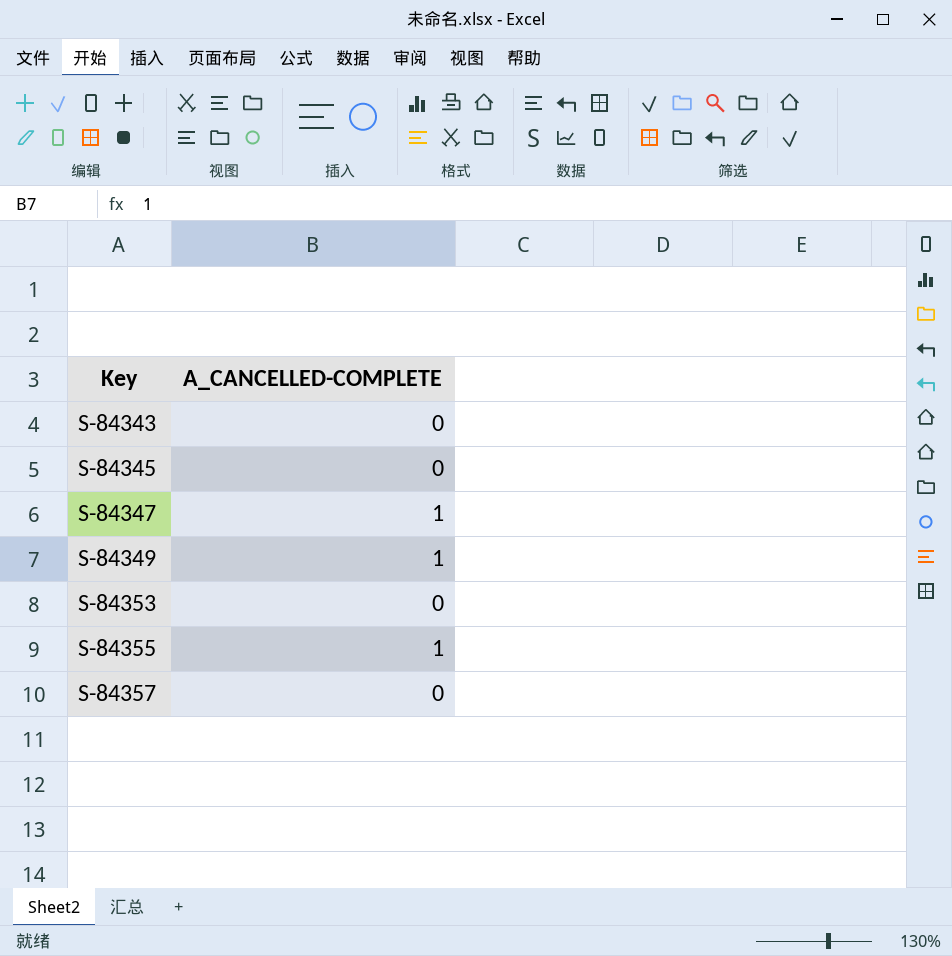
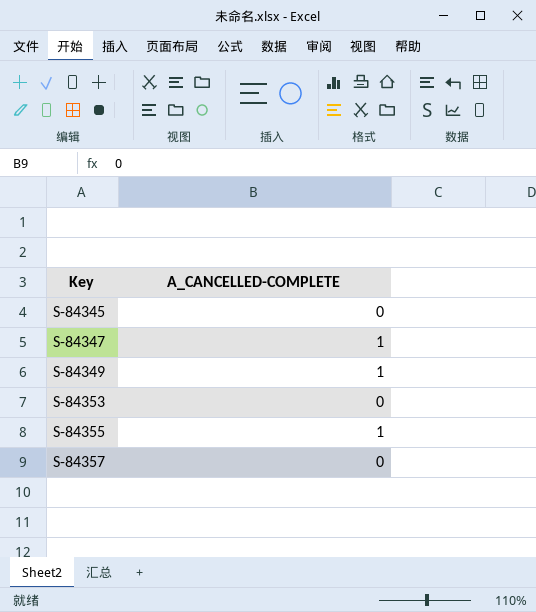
row S-84343: 0 -> none

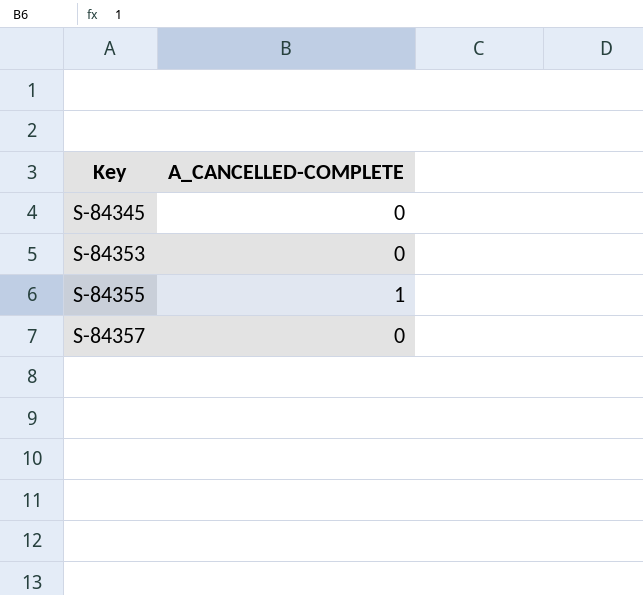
row S-84347: 1 -> none
row S-84349: 1 -> none

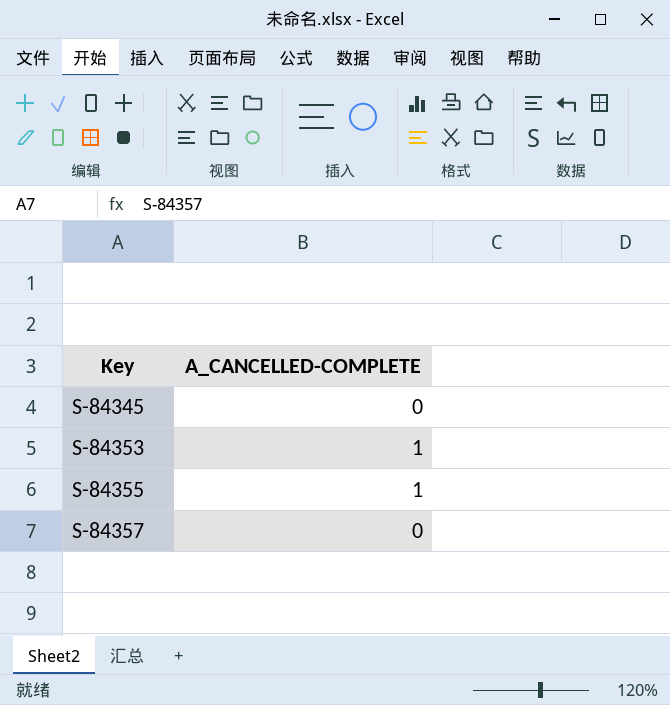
S-84353 | A_CANCELLED-COMPLETE: 0 -> 1

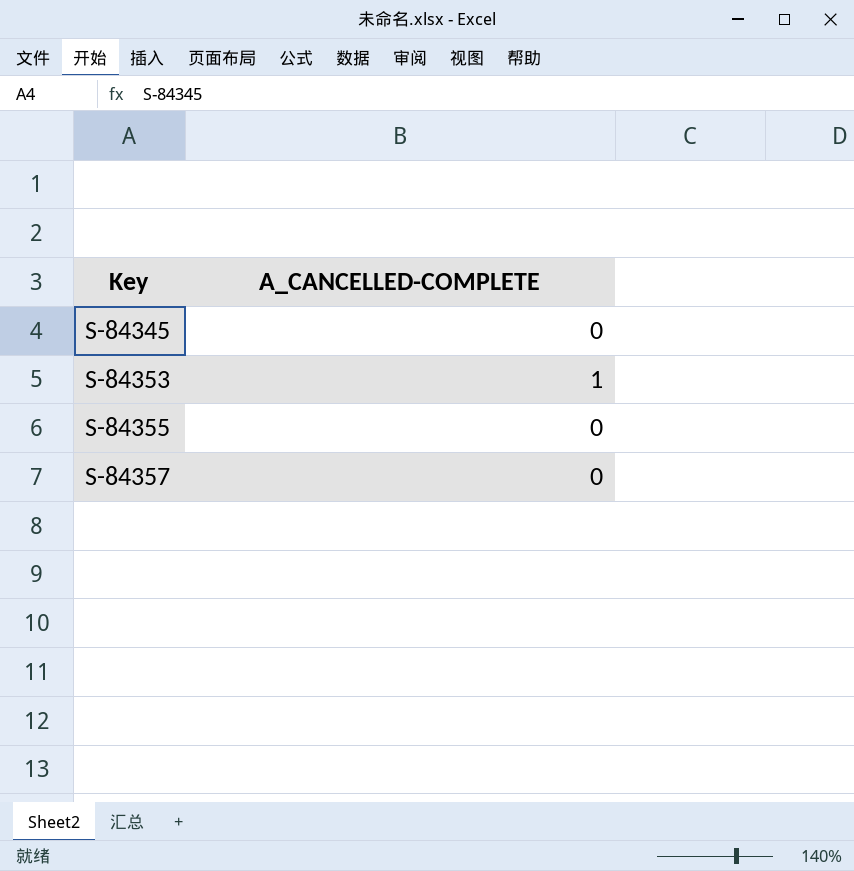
S-84355 | A_CANCELLED-COMPLETE: 1 -> 0

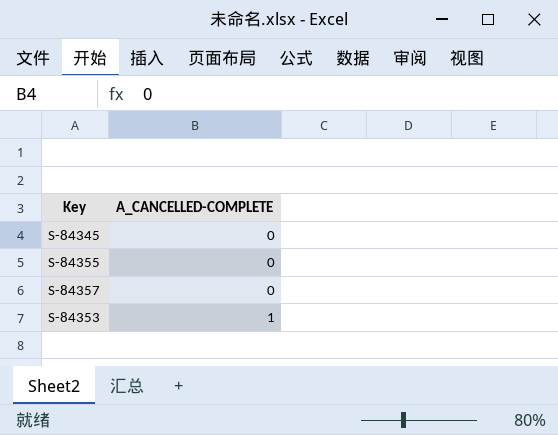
row order: Key ascending -> A_CANCELLED-COMPLETE ascending

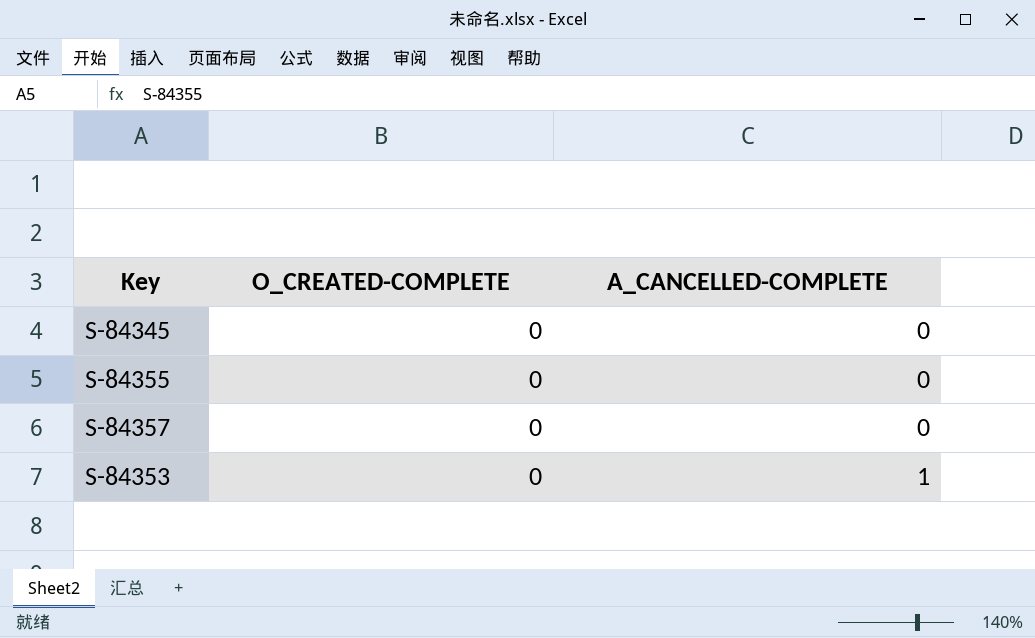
column O_CREATED-COMPLETE | position: none -> 2

